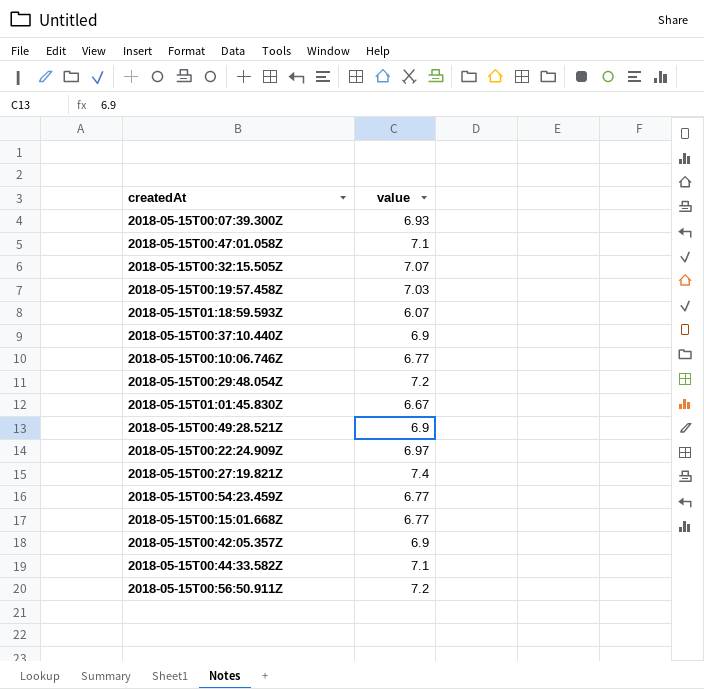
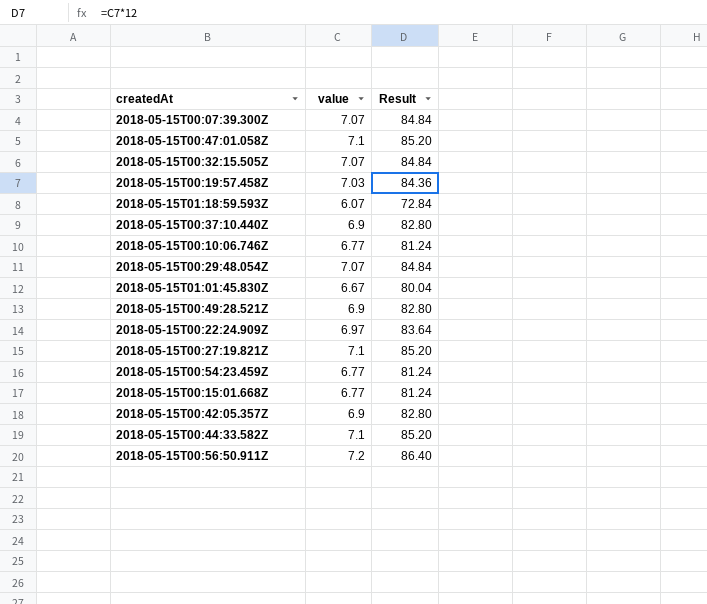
column Result | formula: none -> [value] * 12
2018-05-15T00:07:39.300Z | value: 6.93 -> 7.07
2018-05-15T00:29:48.054Z | value: 7.2 -> 7.07
2018-05-15T00:27:19.821Z | value: 7.4 -> 7.1

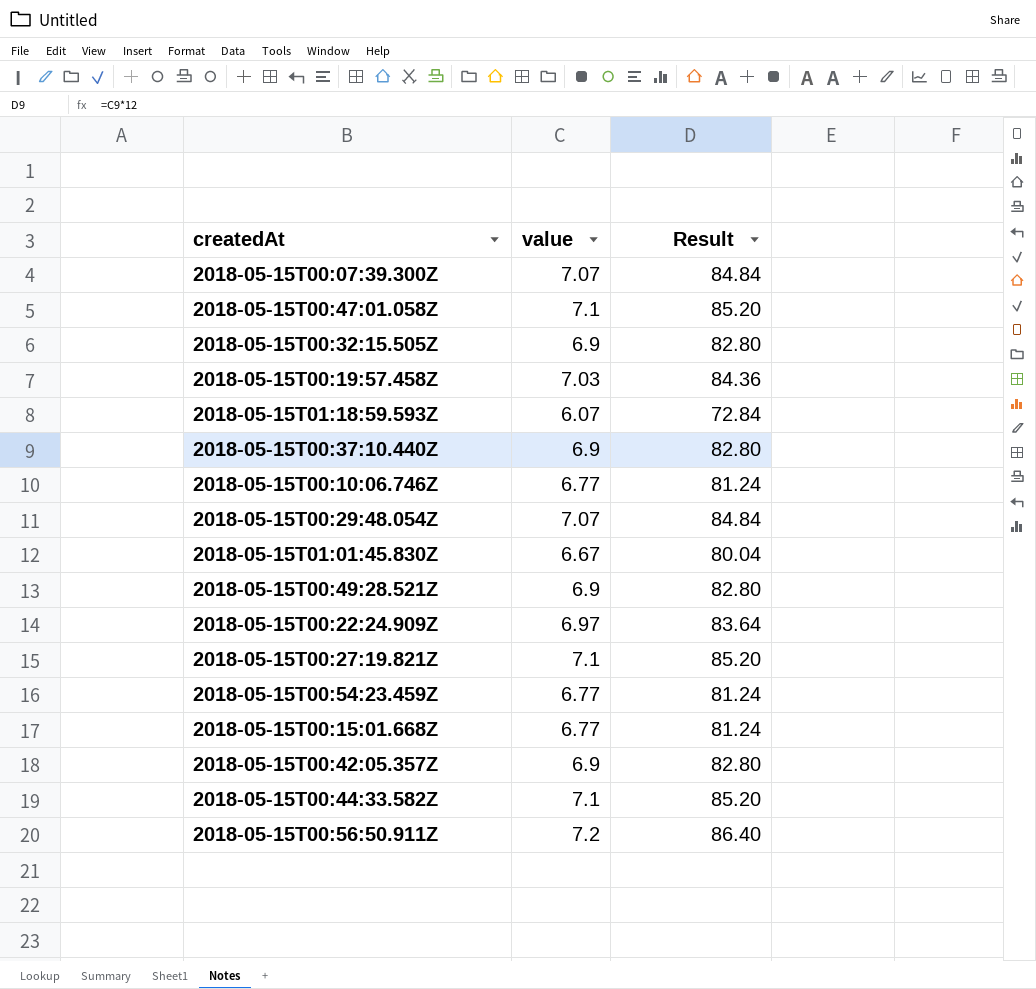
2018-05-15T00:32:15.505Z | value: 7.07 -> 6.9
2018-05-15T00:32:15.505Z | Result: 84.84 -> 82.80

